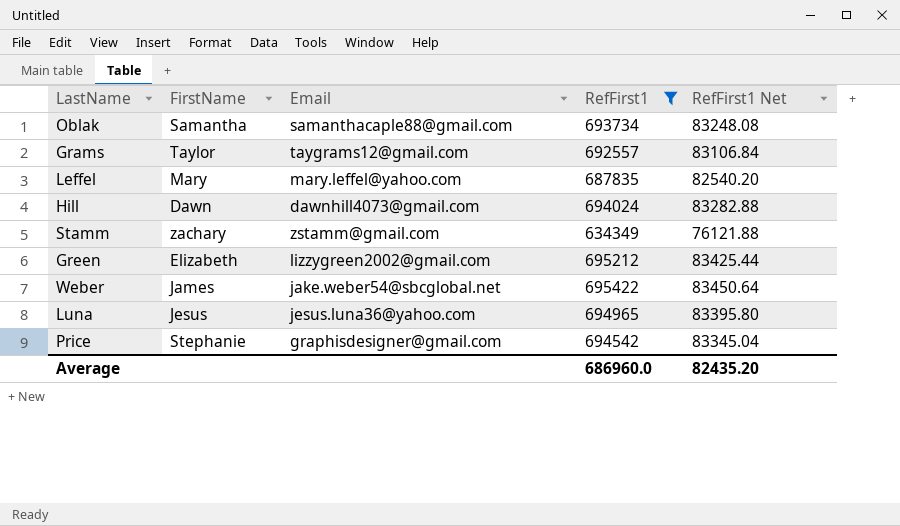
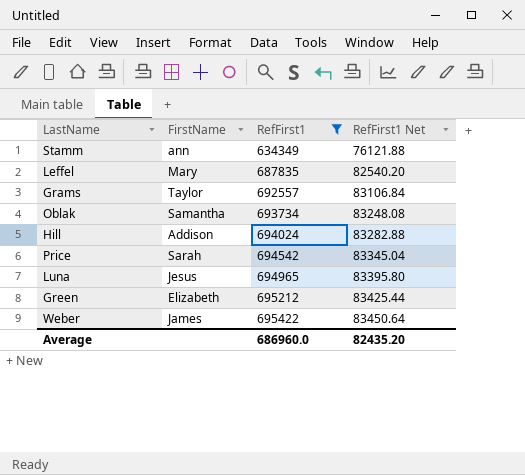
row order: none -> RefFirst1 ascending
column Email | position: 3 -> none
Stamm | FirstName: zachary -> ann
Hill | FirstName: Dawn -> Addison
Price | FirstName: Stephanie -> Sarah

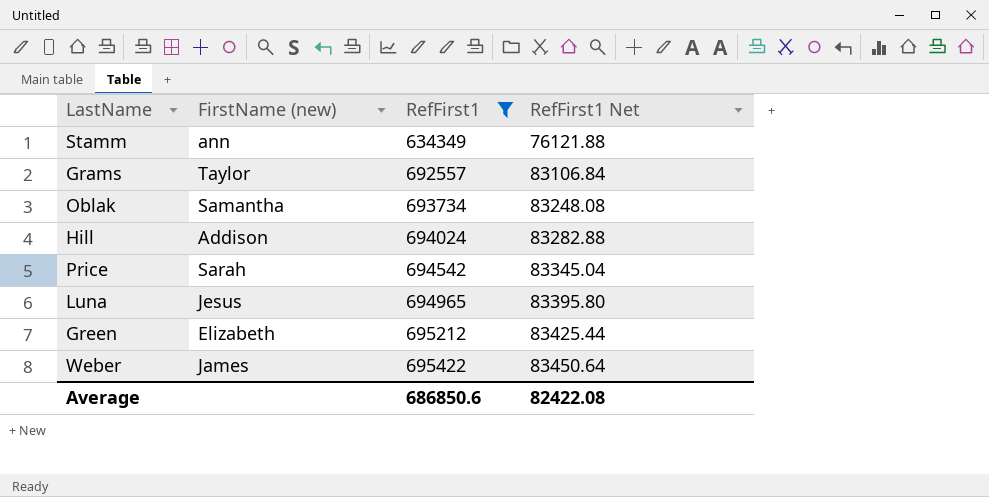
column name: FirstName -> FirstName (new)
row Leffel: Mary | 687835 | 82540.20 -> none
Average | RefFirst1: 686960.0 -> 686850.6
Average | RefFirst1 Net: 82435.20 -> 82422.08

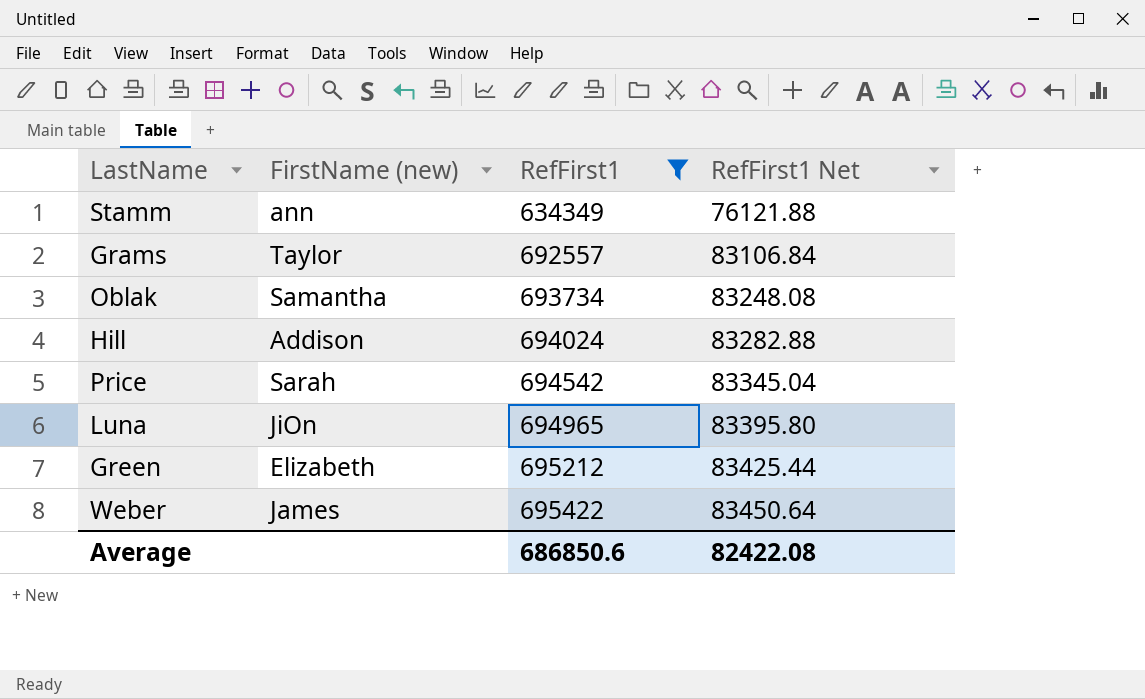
Luna | FirstName (new): Jesus -> JiOn

